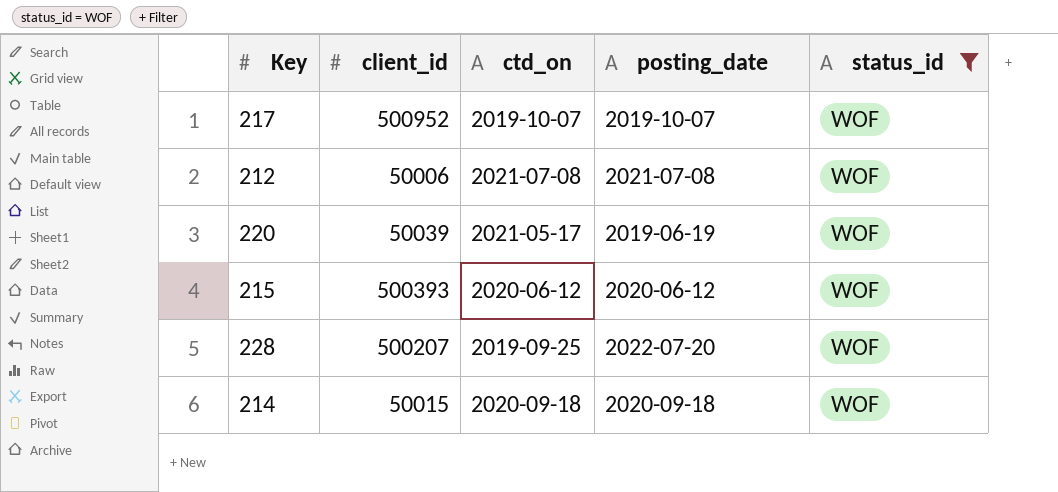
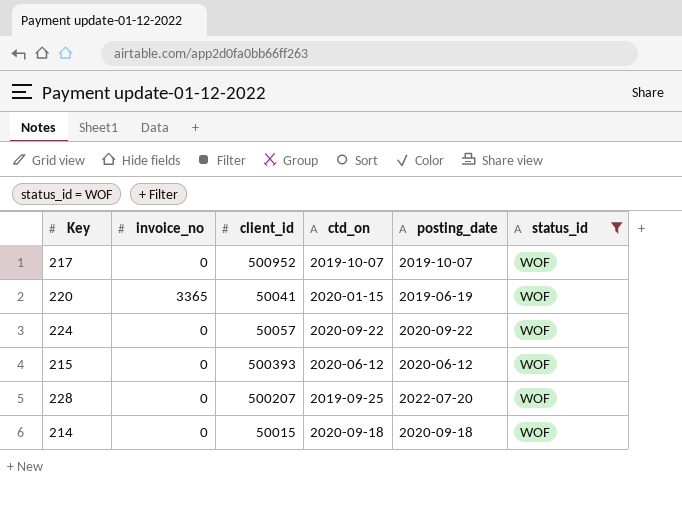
column invoice_no | position: none -> 2
row 212: 50006 | 2021-07-08 | 2021-07-08 | WOF -> none
220 | client_id: 50039 -> 50041
220 | ctd_on: 2021-05-17 -> 2020-01-15
row 224: none -> 0 | 50057 | 2020-09-22 | 2020-09-22 | WOF

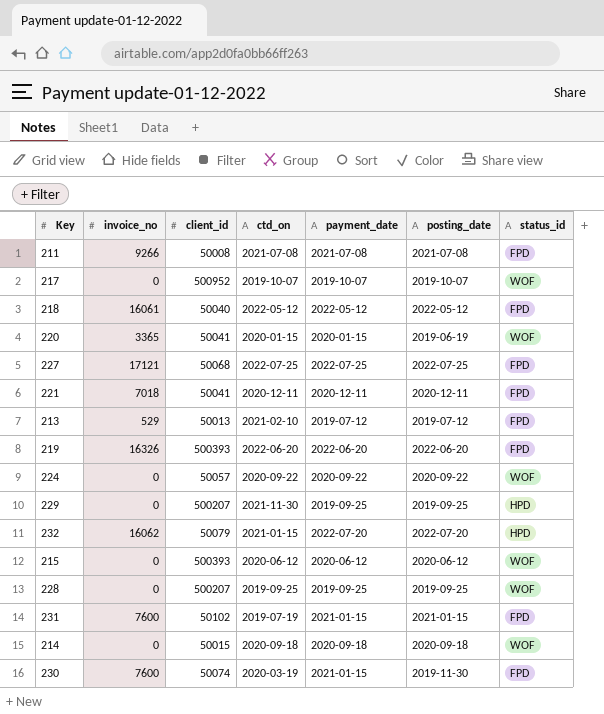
filter: status_id = WOF -> none
column payment_date | position: none -> 5
228 | posting_date: 2022-07-20 -> 2019-09-25

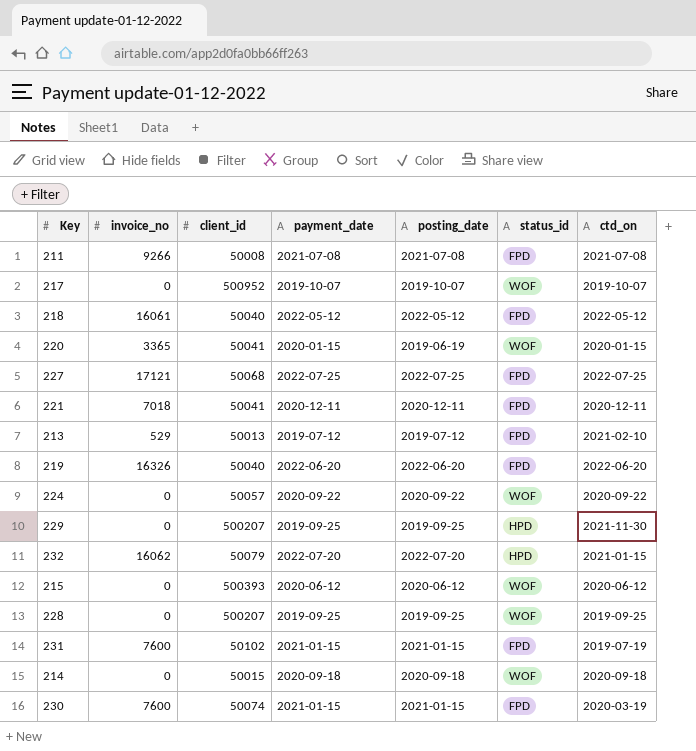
column ctd_on | position: 4 -> 7
219 | client_id: 500393 -> 50040
230 | posting_date: 2019-11-30 -> 2021-01-15

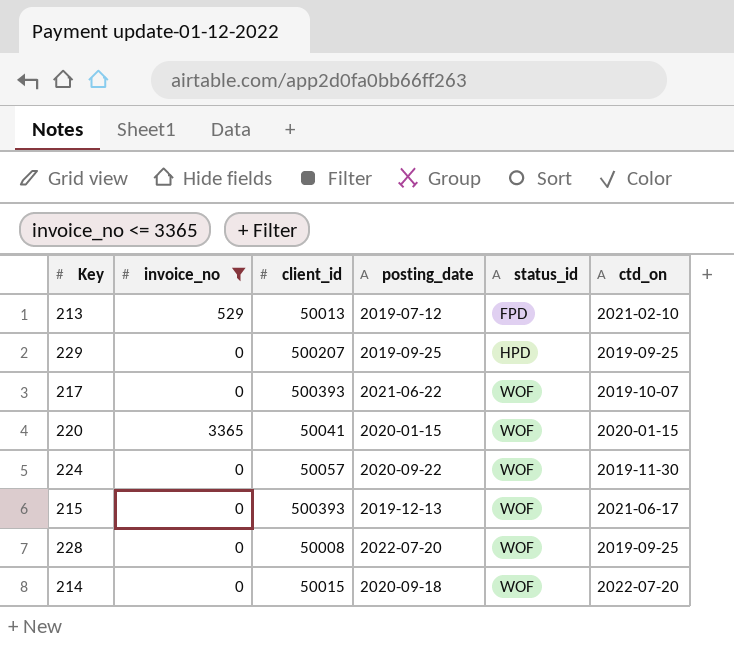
filter: none -> invoice_no <= 3365
row order: none -> status_id ascending
column payment_date | position: 4 -> none
229 | ctd_on: 2021-11-30 -> 2019-09-25
217 | client_id: 500952 -> 500393
217 | posting_date: 2019-10-07 -> 2021-06-22
220 | posting_date: 2019-06-19 -> 2020-01-15
224 | ctd_on: 2020-09-22 -> 2019-11-30
215 | posting_date: 2020-06-12 -> 2019-12-13
215 | ctd_on: 2020-06-12 -> 2021-06-17
228 | client_id: 500207 -> 50008
228 | posting_date: 2019-09-25 -> 2022-07-20
214 | ctd_on: 2020-09-18 -> 2022-07-20

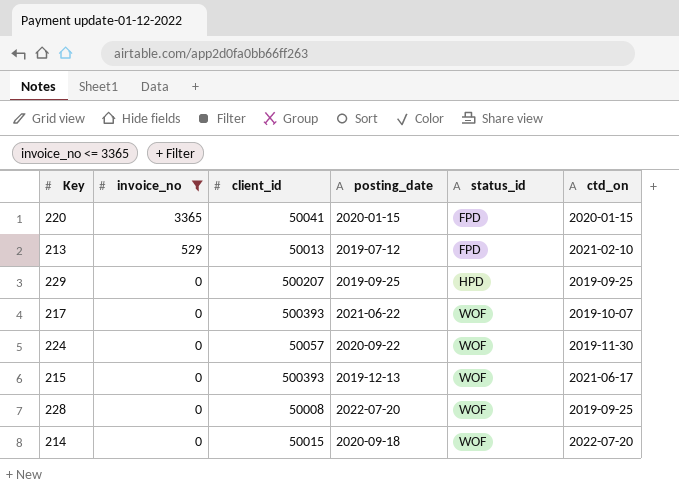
row order: status_id ascending -> invoice_no descending
220 | status_id: WOF -> FPD

